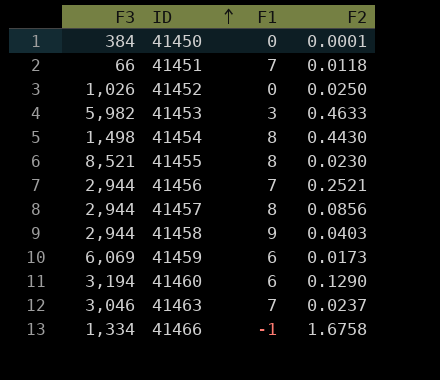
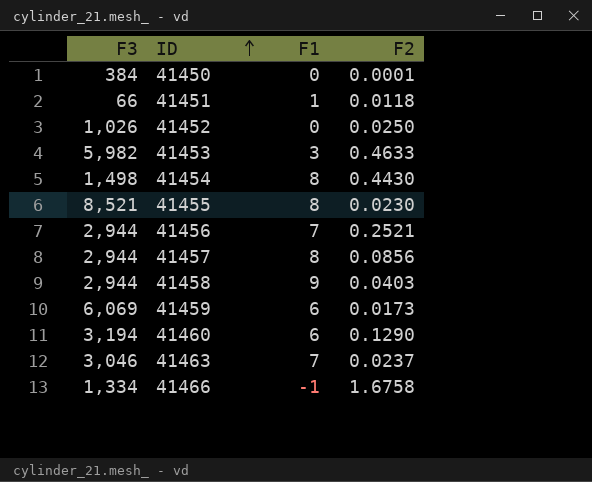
41451 | F1: 7 -> 1

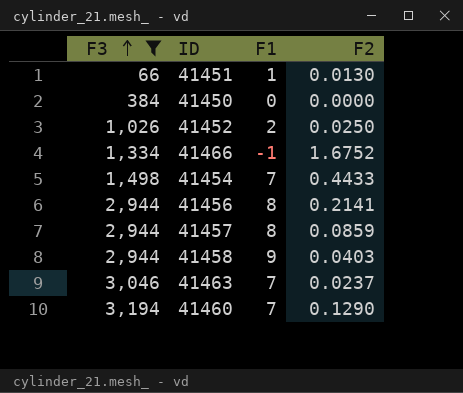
filter: none -> F3 <= 3,194
row order: ID ascending -> F3 ascending
41451 | F2: 0.0118 -> 0.0130
41450 | F2: 0.0001 -> 0.0000
41452 | F1: 0 -> 2
41466 | F2: 1.6758 -> 1.6752
41454 | F1: 8 -> 7
41454 | F2: 0.4430 -> 0.4433
41456 | F1: 7 -> 8
41456 | F2: 0.2521 -> 0.2141
41457 | F2: 0.0856 -> 0.0859
41460 | F1: 6 -> 7

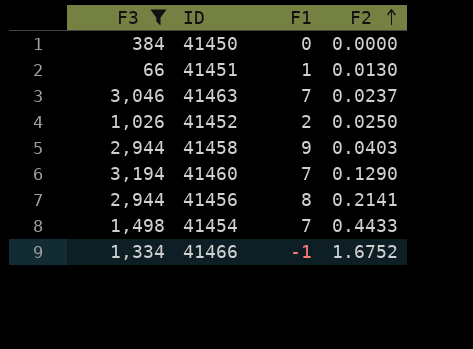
row order: F3 ascending -> F2 ascending
row 41457: 2,944 | 8 | 0.0859 -> none

